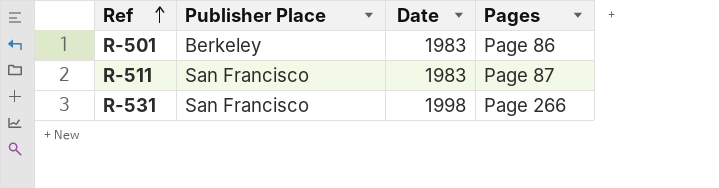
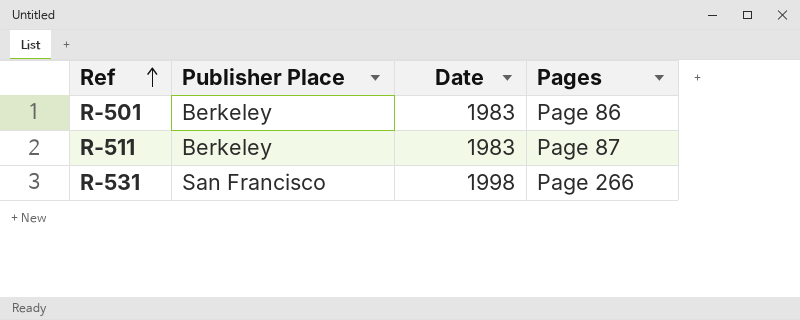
R-511 | Publisher Place: San Francisco -> Berkeley

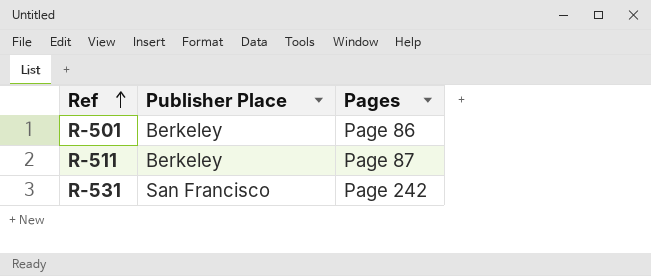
column Date | position: 3 -> none
R-531 | Pages: Page 266 -> Page 242

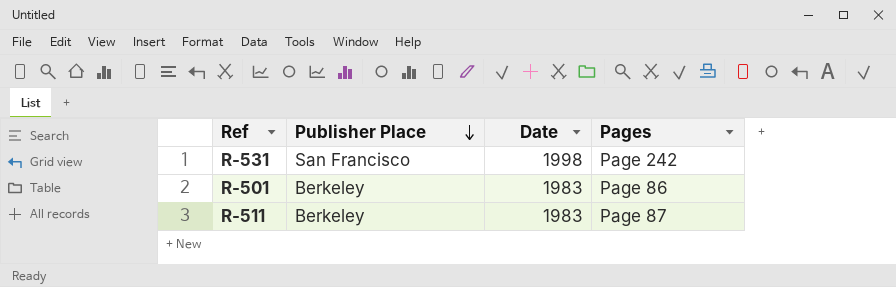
row order: Ref ascending -> Publisher Place descending
column Date | position: none -> 3

